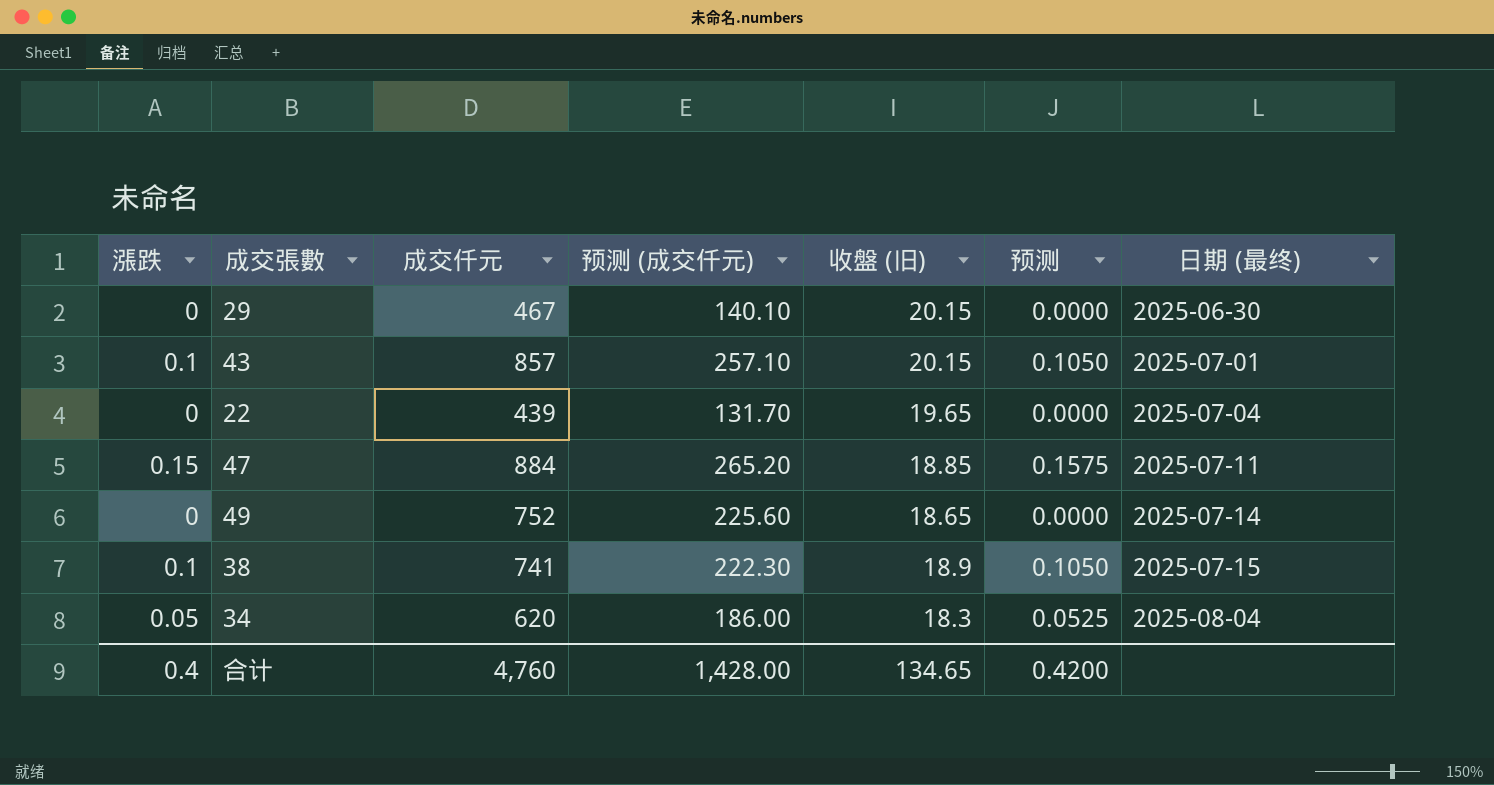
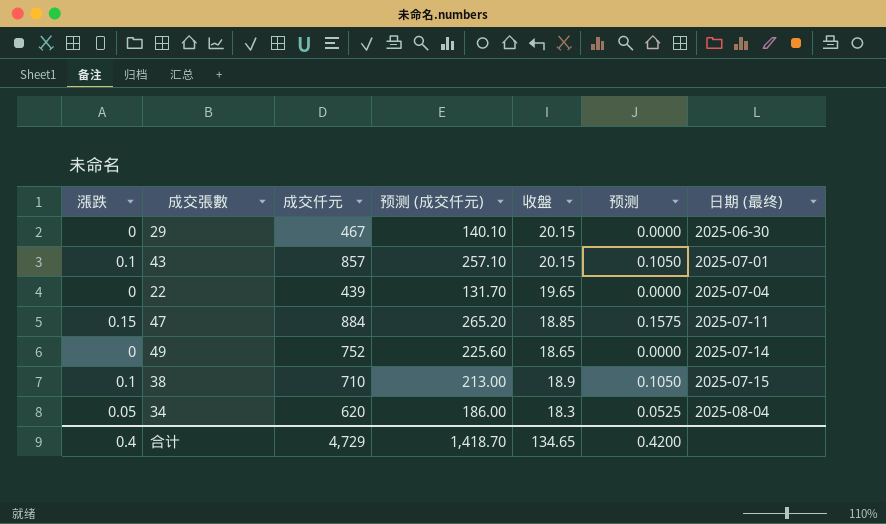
column name: 收盤 (旧) -> 收盤
38 | 成交仟元: 741 -> 710
38 | 预测 (成交仟元): 222.30 -> 213.00
合计 | 成交仟元: 4,760 -> 4,729
合计 | 预测 (成交仟元): 1,428.00 -> 1,418.70

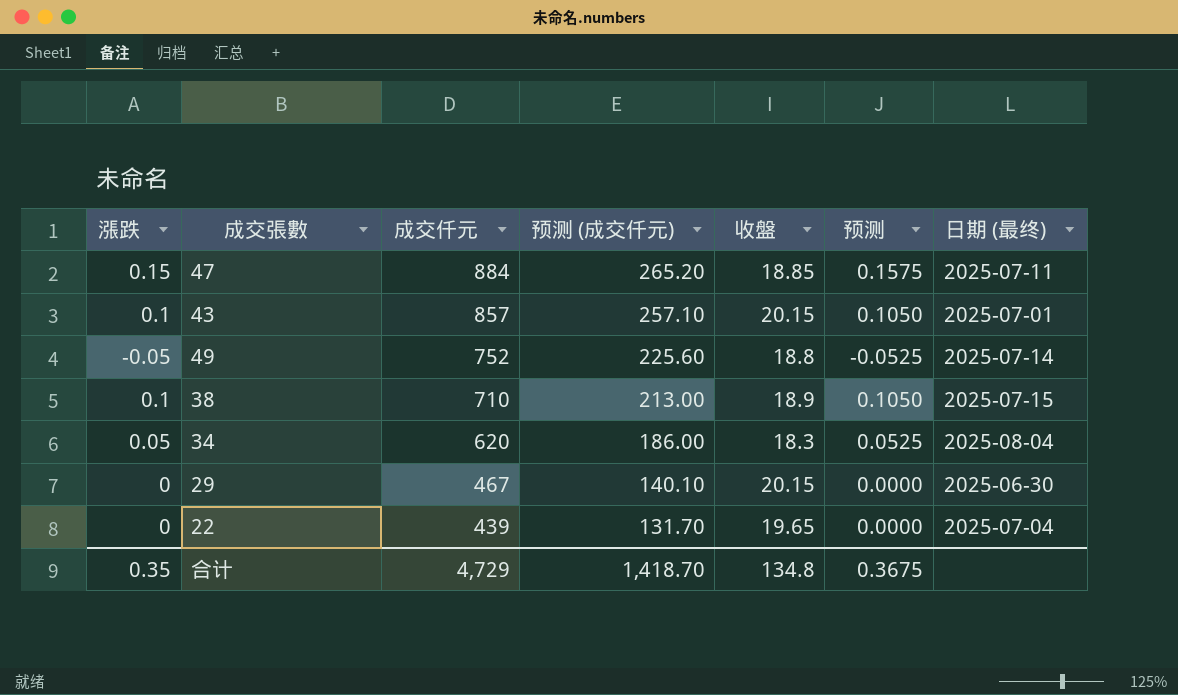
row order: 日期 (最终) ascending -> 成交仟元 descending
49 | 漲跌: 0 -> -0.05
49 | 收盤: 18.65 -> 18.8
49 | 预测: 0.0000 -> -0.0525
合计 | 漲跌: 0.4 -> 0.35
合计 | 收盤: 134.65 -> 134.8
合计 | 预测: 0.4200 -> 0.3675

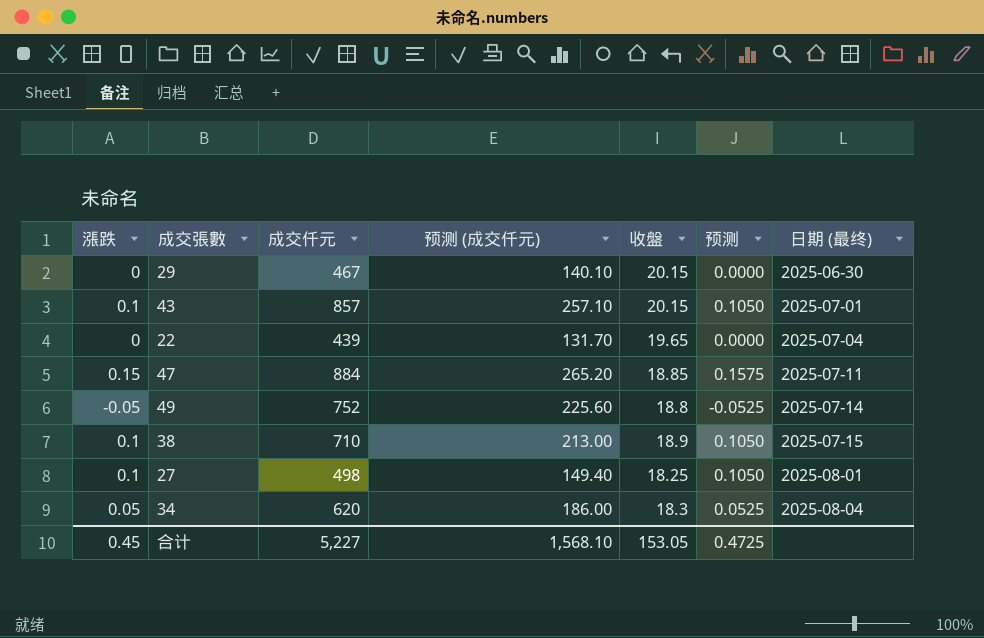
row order: 成交仟元 descending -> 日期 (最终) ascending
row 27: none -> 0.1 | 498 | 149.40 | 18.25 | 0.1050 | 2025-08-01
合计 | 漲跌: 0.35 -> 0.45
合计 | 成交仟元: 4,729 -> 5,227
合计 | 预测 (成交仟元): 1,418.70 -> 1,568.10
合计 | 收盤: 134.8 -> 153.05
合计 | 预测: 0.3675 -> 0.4725

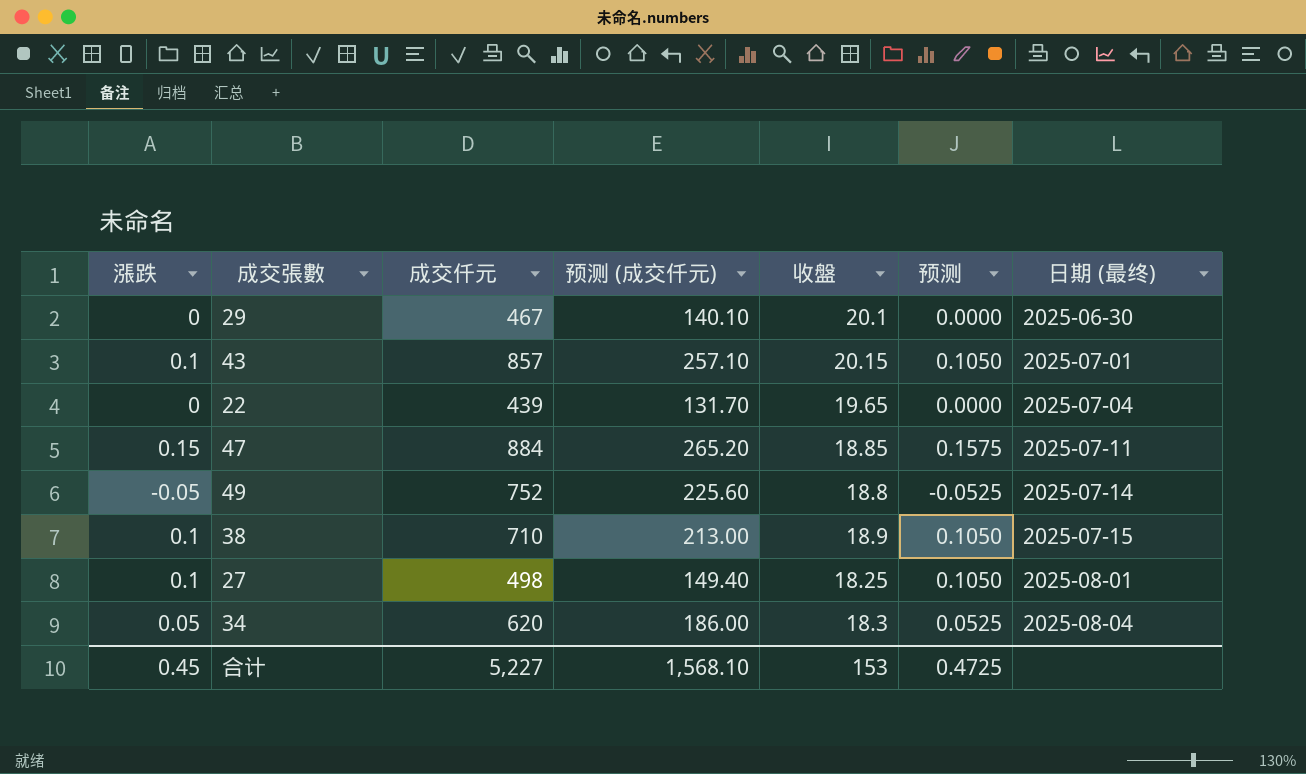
29 | 收盤: 20.15 -> 20.1
合计 | 收盤: 153.05 -> 153

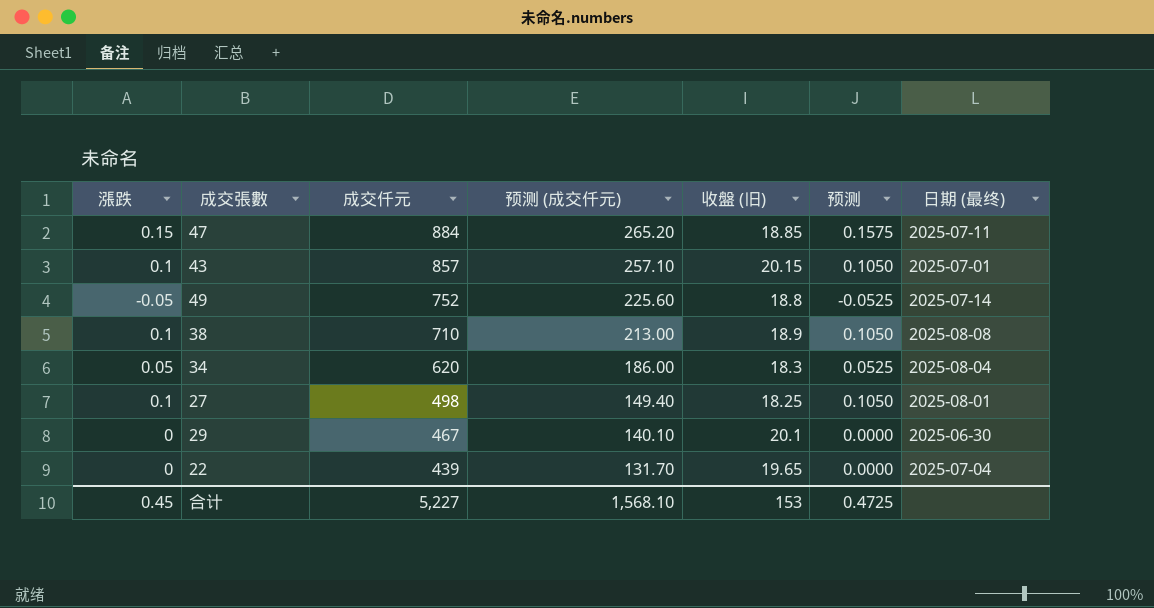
row order: 日期 (最终) ascending -> 成交仟元 descending
column name: 收盤 -> 收盤 (旧)
38 | 日期 (最终): 2025-07-15 -> 2025-08-08

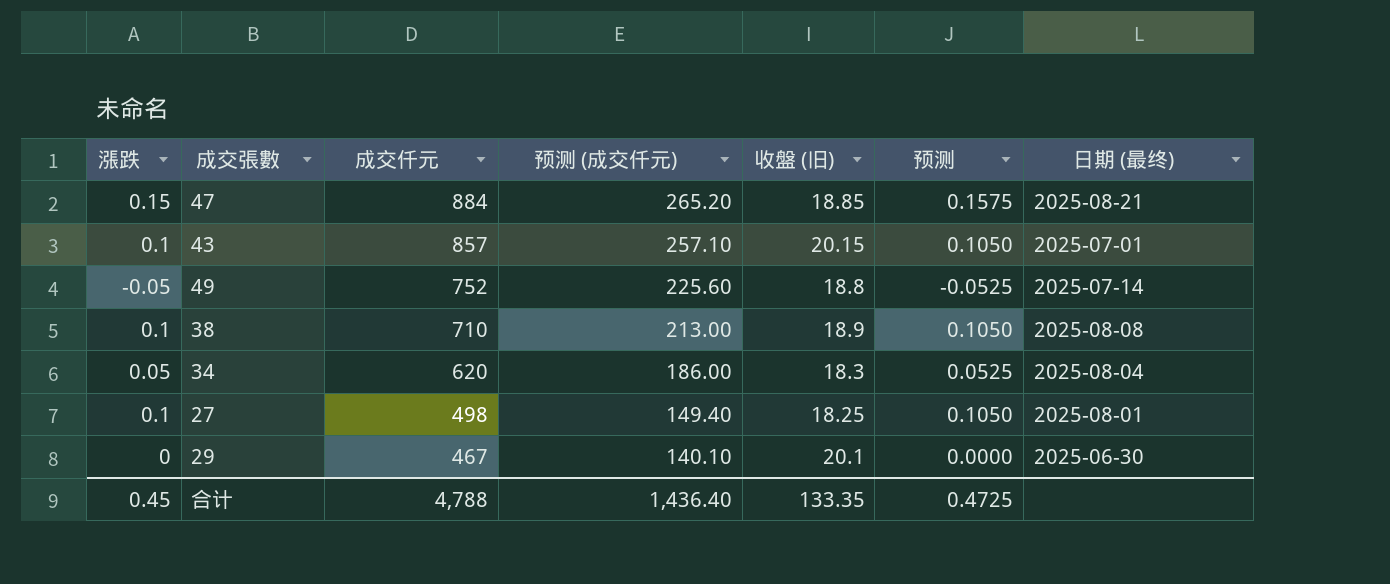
row 22: 0 | 439 | 131.70 | 19.65 | 0.0000 | 2025-07-04 -> none
47 | 日期 (最终): 2025-07-11 -> 2025-08-21
合计 | 成交仟元: 5,227 -> 4,788
合计 | 预测 (成交仟元): 1,568.10 -> 1,436.40
合计 | 收盤 (旧): 153 -> 133.35

